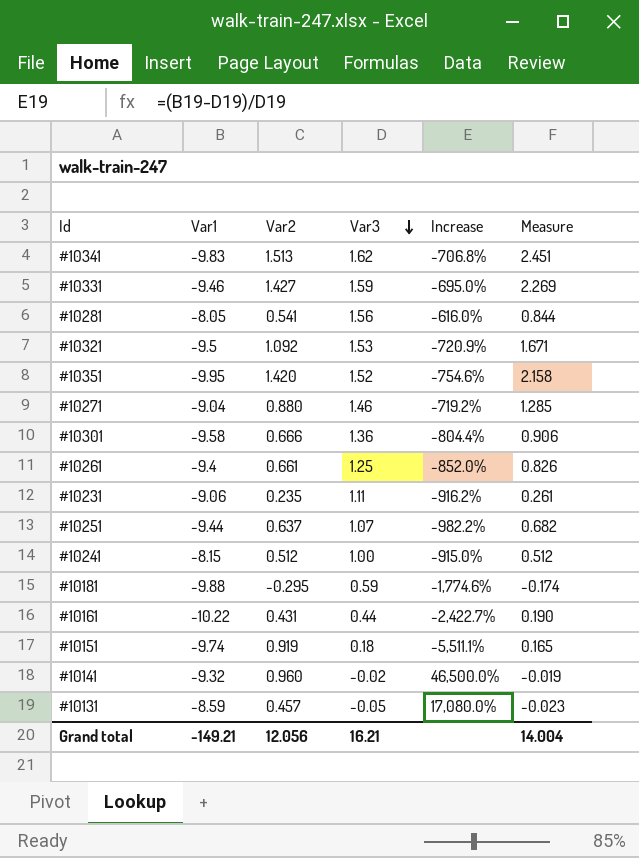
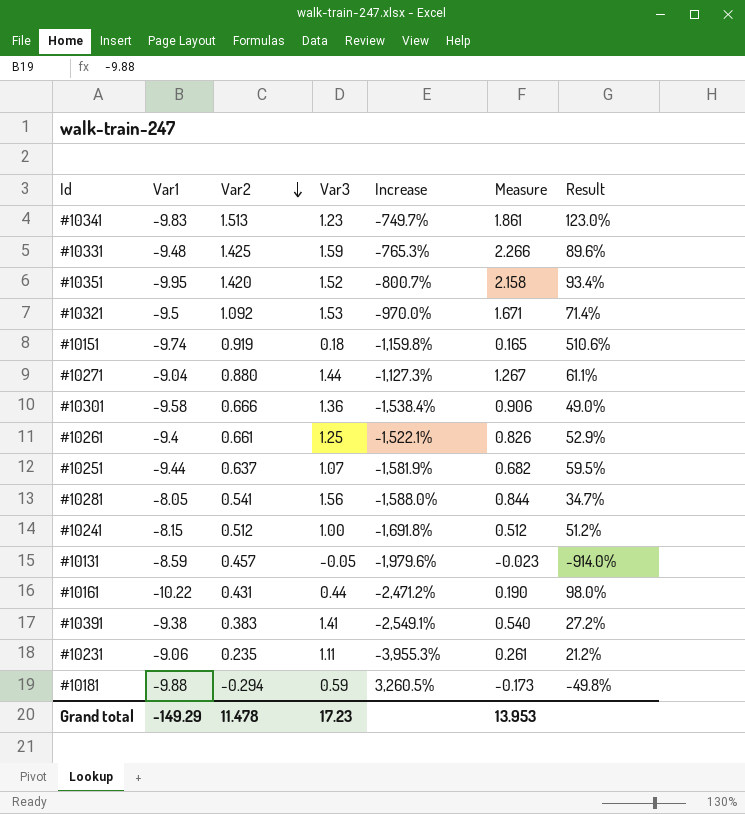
row order: Var3 descending -> Var2 descending
column Increase | formula: ([Var1] - [Var3]) / [Var3] -> ([Var1] - [Var2]) / [Var2]
column Result | formula: none -> [Var2] / [Var3]
row #10141: -9.32 | 0.960 | -0.02 | 46,500.0% | -0.019 -> none
#10341 | Var3: 1.62 -> 1.23
#10341 | Measure: 2.451 -> 1.861
#10331 | Var1: -9.46 -> -9.48
#10331 | Var2: 1.427 -> 1.425
#10331 | Measure: 2.269 -> 2.266
#10271 | Var3: 1.46 -> 1.44
#10271 | Measure: 1.285 -> 1.267
row #10391: none -> -9.38 | 0.383 | 1.41 | -2,549.1% | 0.540 | 27.2%
#10181 | Var2: -0.295 -> -0.294
#10181 | Measure: -0.174 -> -0.173
Grand total | Var1: -149.21 -> -149.29
Grand total | Var2: 12.056 -> 11.478
Grand total | Var3: 16.21 -> 17.23
Grand total | Measure: 14.004 -> 13.953

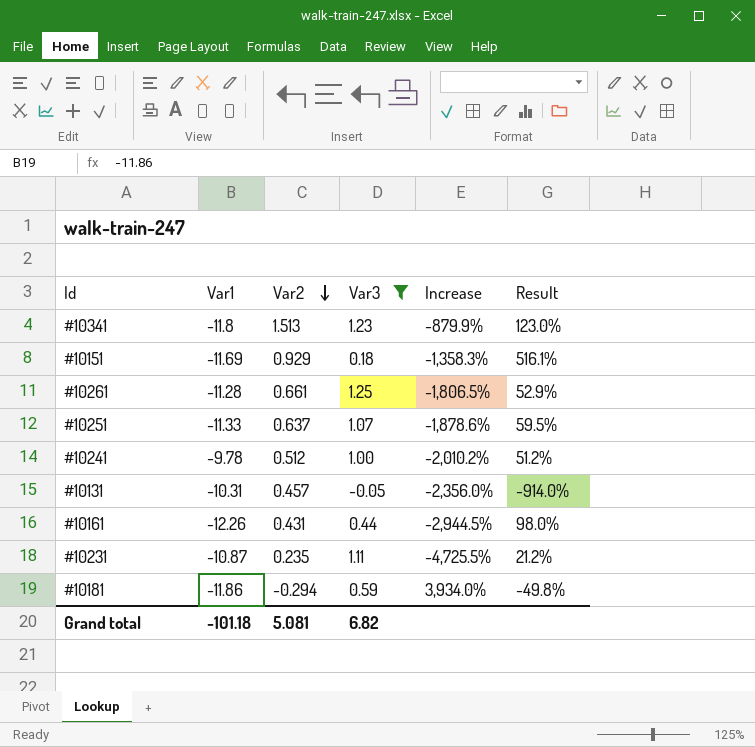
filter: none -> Var3 <= 1.25
column Measure | formula: [Var2] * [Var3] -> none
#10341 | Var1: -9.83 -> -11.8
#10341 | Increase: -749.7% -> -879.9%
#10151 | Var1: -9.74 -> -11.69
#10151 | Var2: 0.919 -> 0.929
#10151 | Increase: -1,159.8% -> -1,358.3%
#10151 | Result: 510.6% -> 516.1%
#10261 | Var1: -9.4 -> -11.28
#10261 | Increase: -1,522.1% -> -1,806.5%
#10251 | Var1: -9.44 -> -11.33
#10251 | Increase: -1,581.9% -> -1,878.6%
#10241 | Var1: -8.15 -> -9.78
#10241 | Increase: -1,691.8% -> -2,010.2%
#10131 | Var1: -8.59 -> -10.31
#10131 | Increase: -1,979.6% -> -2,356.0%
#10161 | Var1: -10.22 -> -12.26
#10161 | Increase: -2,471.2% -> -2,944.5%
#10231 | Var1: -9.06 -> -10.87
#10231 | Increase: -3,955.3% -> -4,725.5%
#10181 | Var1: -9.88 -> -11.86
#10181 | Increase: 3,260.5% -> 3,934.0%
Grand total | Var1: -149.29 -> -101.18
Grand total | Var2: 11.478 -> 5.081
Grand total | Var3: 17.23 -> 6.82

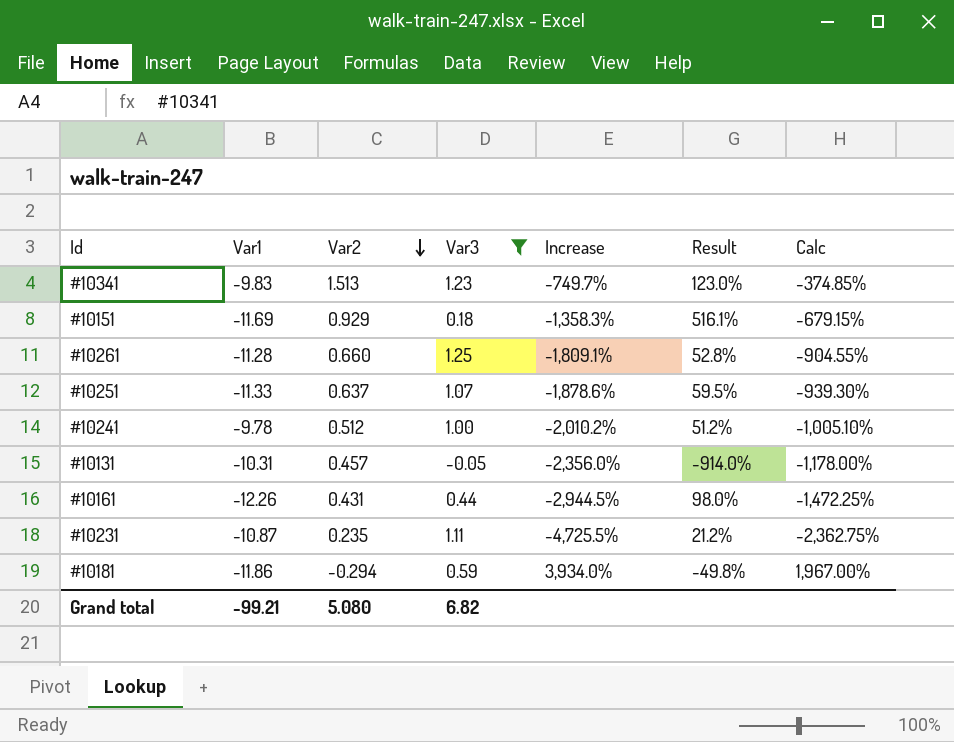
column Calc | formula: none -> [Increase] * 0.5
#10341 | Var1: -11.8 -> -9.83
#10341 | Increase: -879.9% -> -749.7%
#10261 | Var2: 0.661 -> 0.660
#10261 | Increase: -1,806.5% -> -1,809.1%
#10261 | Result: 52.9% -> 52.8%
Grand total | Var1: -101.18 -> -99.21
Grand total | Var2: 5.081 -> 5.080

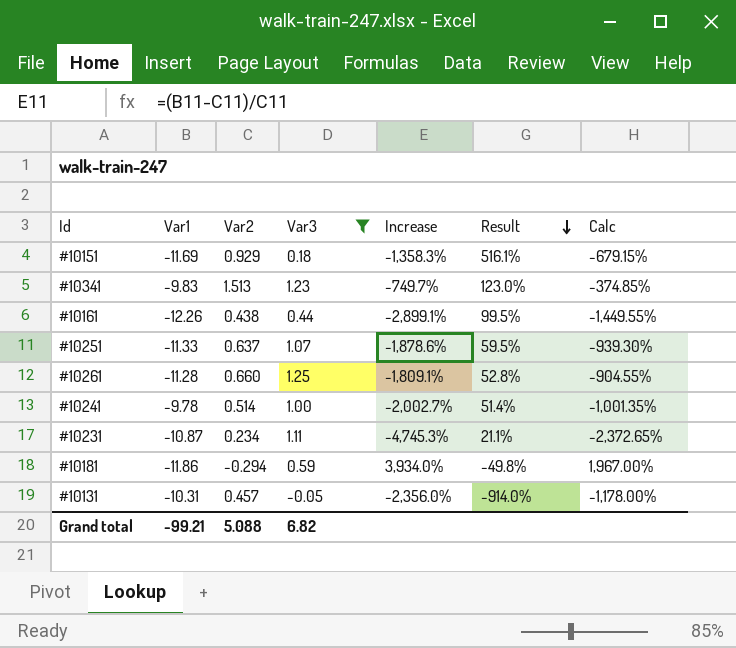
row order: Var2 descending -> Result descending
#10161 | Var2: 0.431 -> 0.438
#10161 | Increase: -2,944.5% -> -2,899.1%
#10161 | Result: 98.0% -> 99.5%
#10161 | Calc: -1,472.25% -> -1,449.55%
#10241 | Var2: 0.512 -> 0.514
#10241 | Increase: -2,010.2% -> -2,002.7%
#10241 | Result: 51.2% -> 51.4%
#10241 | Calc: -1,005.10% -> -1,001.35%
#10231 | Var2: 0.235 -> 0.234
#10231 | Increase: -4,725.5% -> -4,745.3%
#10231 | Result: 21.2% -> 21.1%
#10231 | Calc: -2,362.75% -> -2,372.65%
Grand total | Var2: 5.080 -> 5.088

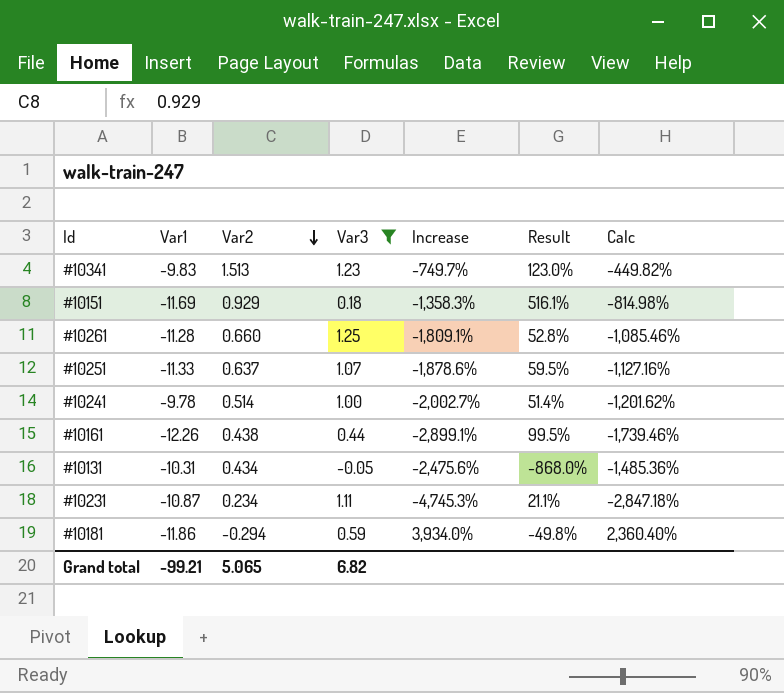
row order: Result descending -> Var2 descending
column Calc | formula: [Increase] * 0.5 -> [Increase] * 0.6
#10131 | Var2: 0.457 -> 0.434
#10131 | Increase: -2,356.0% -> -2,475.6%
#10131 | Result: -914.0% -> -868.0%
Grand total | Var2: 5.088 -> 5.065

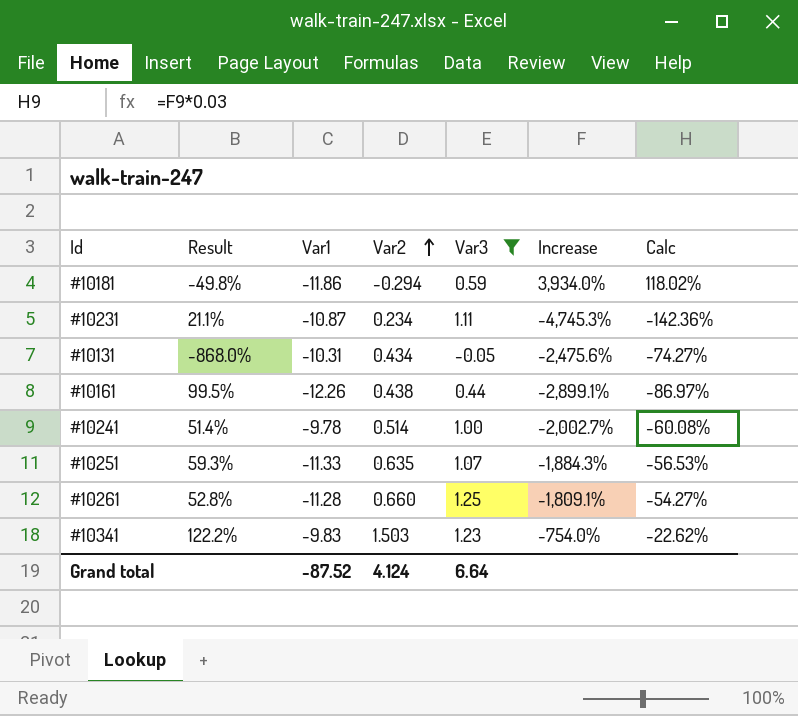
row order: Var2 descending -> Var2 ascending
column Result | position: 6 -> 2
column Calc | formula: [Increase] * 0.6 -> [Increase] * 0.03
row #10151: -11.69 | 0.929 | 0.18 | -1,358.3% | 516.1% | -814.98% -> none
#10251 | Result: 59.5% -> 59.3%
#10251 | Var2: 0.637 -> 0.635
#10251 | Increase: -1,878.6% -> -1,884.3%
#10341 | Result: 123.0% -> 122.2%
#10341 | Var2: 1.513 -> 1.503
#10341 | Increase: -749.7% -> -754.0%
Grand total | Var1: -99.21 -> -87.52
Grand total | Var2: 5.065 -> 4.124
Grand total | Var3: 6.82 -> 6.64

